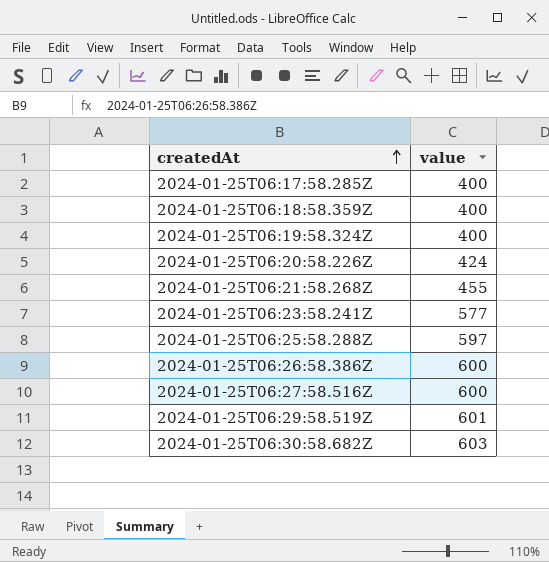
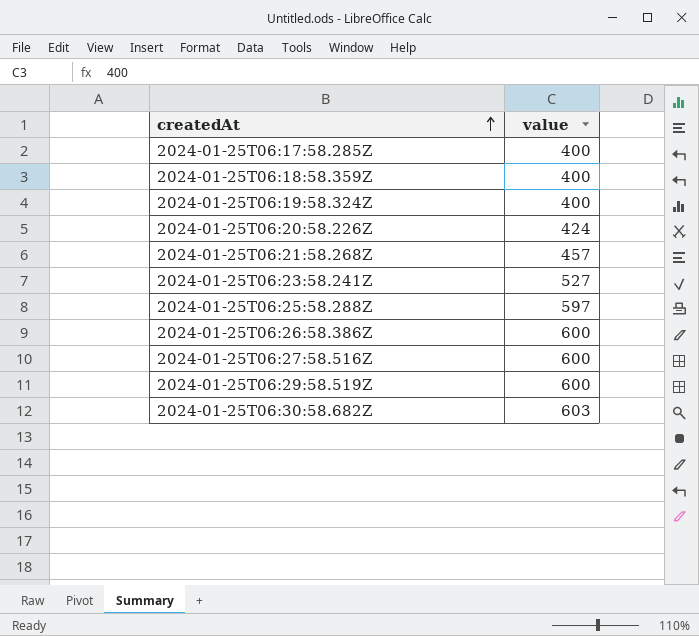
2024-01-25T06:21:58.268Z | value: 455 -> 457
2024-01-25T06:23:58.241Z | value: 577 -> 527
2024-01-25T06:29:58.519Z | value: 601 -> 600

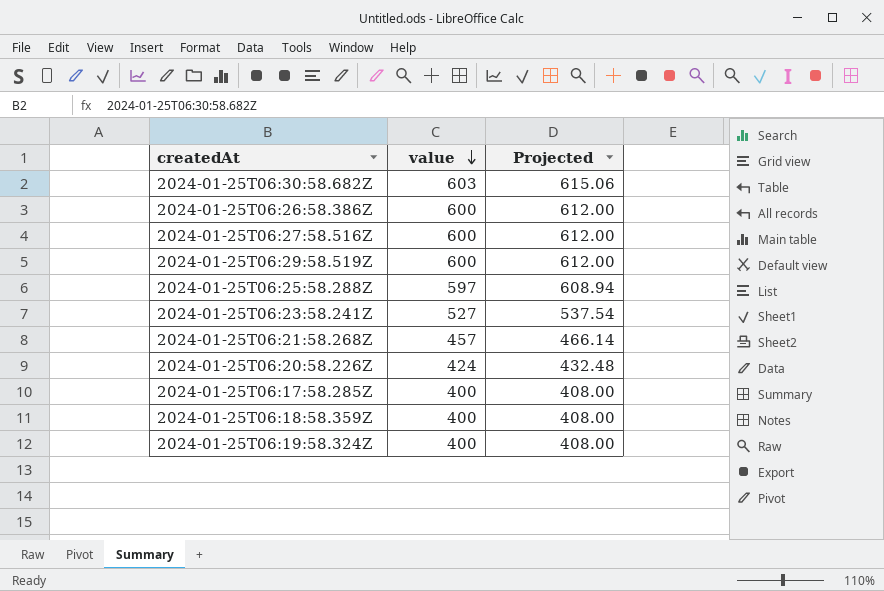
row order: createdAt ascending -> value descending
column Projected | formula: none -> [value] * 1.02

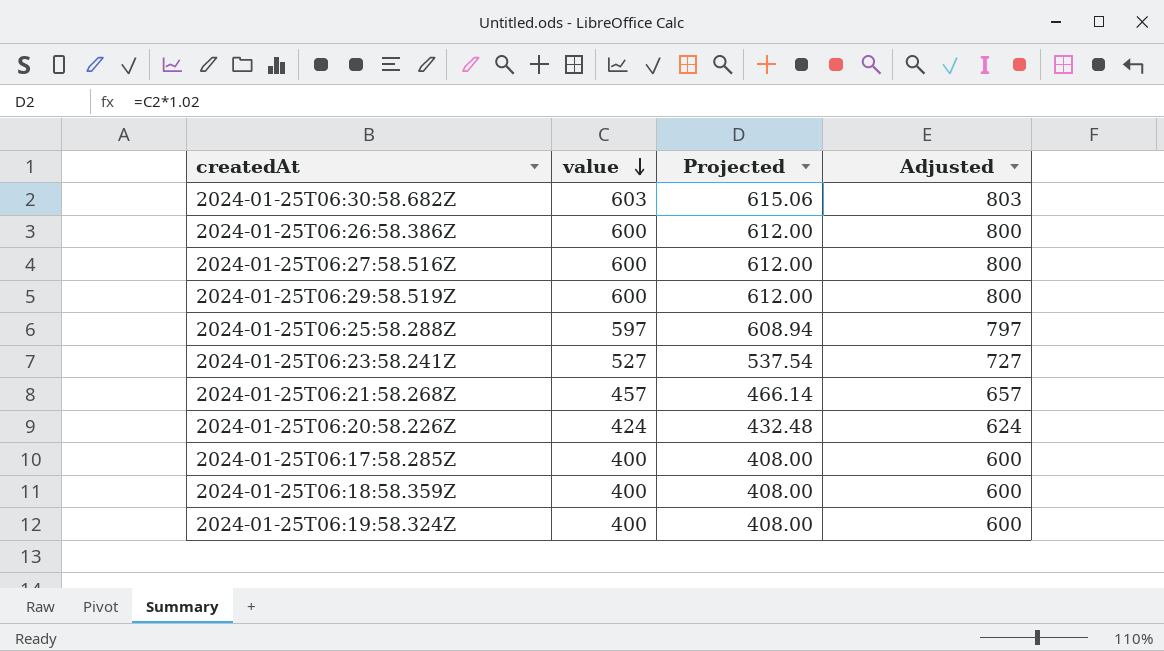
column Adjusted | formula: none -> [value] + 200

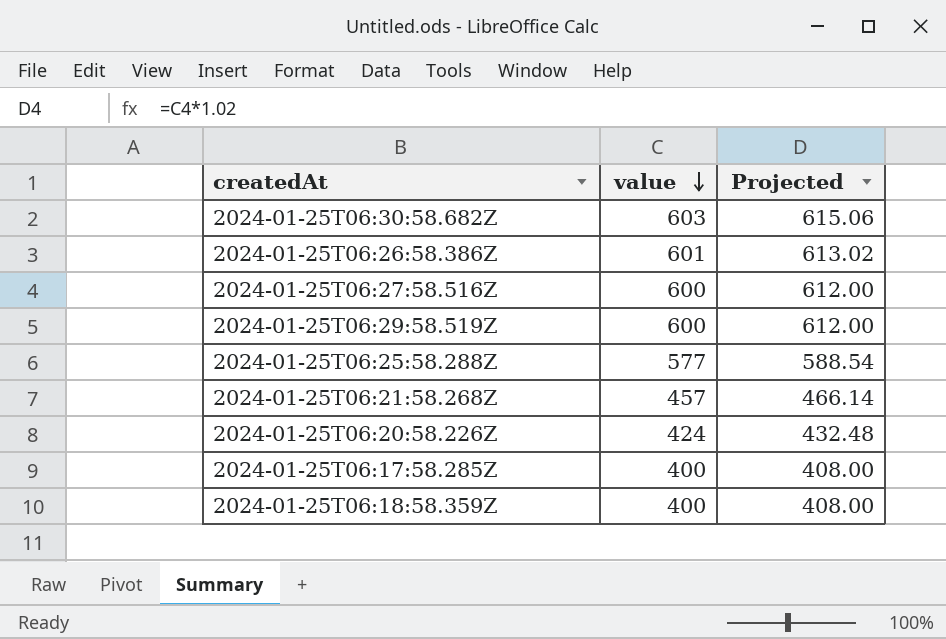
column Adjusted | formula: [value] + 200 -> none
row 2024-01-25T06:23:58.241Z: 527 | 537.54 | 727 -> none
row 2024-01-25T06:19:58.324Z: 400 | 408.00 | 600 -> none
2024-01-25T06:26:58.386Z | value: 600 -> 601
2024-01-25T06:26:58.386Z | Projected: 612.00 -> 613.02
2024-01-25T06:25:58.288Z | value: 597 -> 577
2024-01-25T06:25:58.288Z | Projected: 608.94 -> 588.54

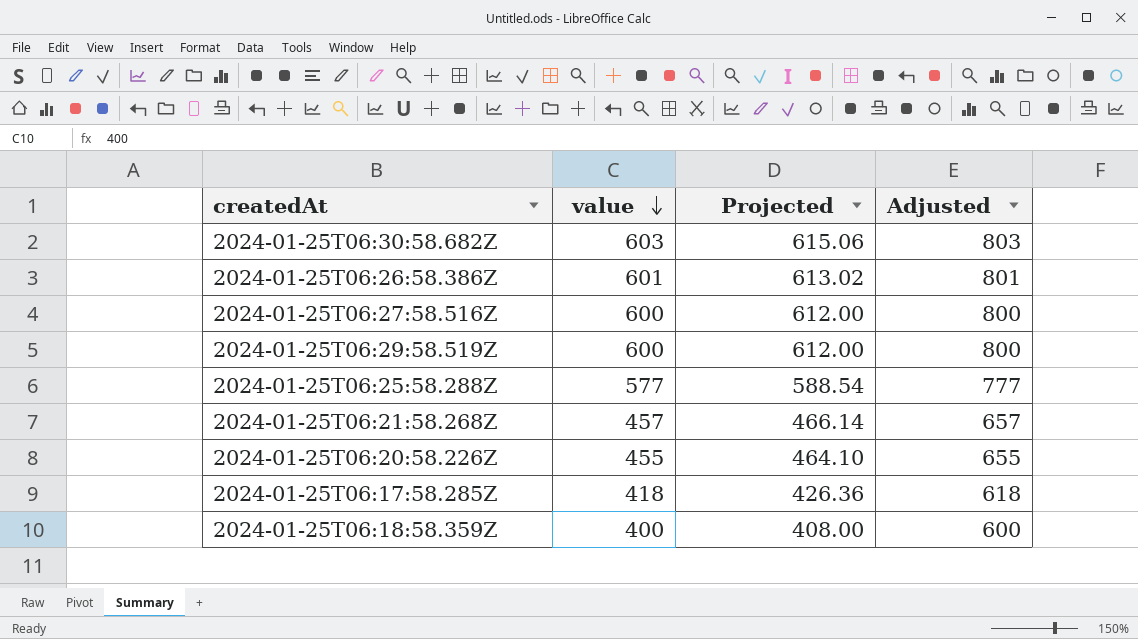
column Adjusted | formula: none -> [value] + 200
2024-01-25T06:20:58.226Z | value: 424 -> 455
2024-01-25T06:20:58.226Z | Projected: 432.48 -> 464.10
2024-01-25T06:17:58.285Z | value: 400 -> 418
2024-01-25T06:17:58.285Z | Projected: 408.00 -> 426.36

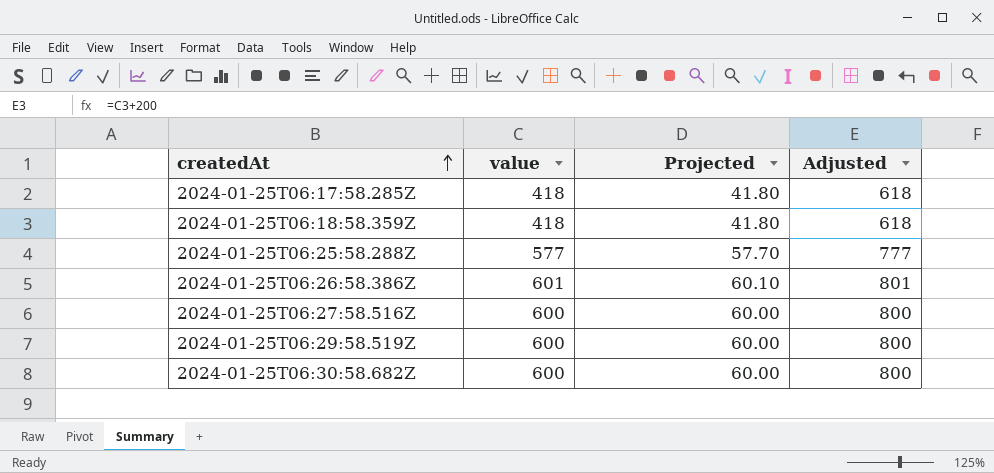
row order: value descending -> createdAt ascending
column Projected | formula: [value] * 1.02 -> [value] * 0.1
row 2024-01-25T06:21:58.268Z: 457 | 466.14 | 657 -> none
row 2024-01-25T06:20:58.226Z: 455 | 464.10 | 655 -> none
2024-01-25T06:18:58.359Z | value: 400 -> 418
2024-01-25T06:18:58.359Z | Adjusted: 600 -> 618
2024-01-25T06:30:58.682Z | value: 603 -> 600
2024-01-25T06:30:58.682Z | Adjusted: 803 -> 800

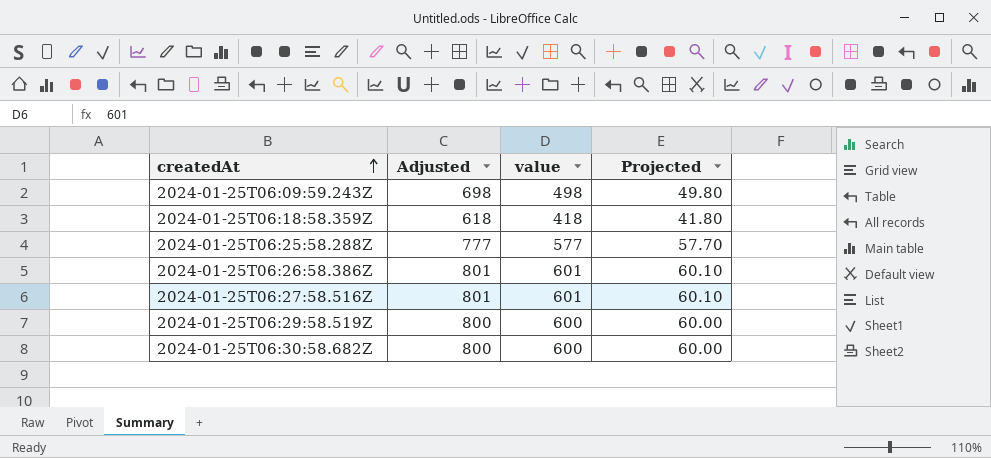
column Adjusted | position: 4 -> 2
row 2024-01-25T06:17:58.285Z: 418 | 41.80 | 618 -> none
row 2024-01-25T06:09:59.243Z: none -> 698 | 498 | 49.80
2024-01-25T06:27:58.516Z | Adjusted: 800 -> 801
2024-01-25T06:27:58.516Z | value: 600 -> 601
2024-01-25T06:27:58.516Z | Projected: 60.00 -> 60.10

